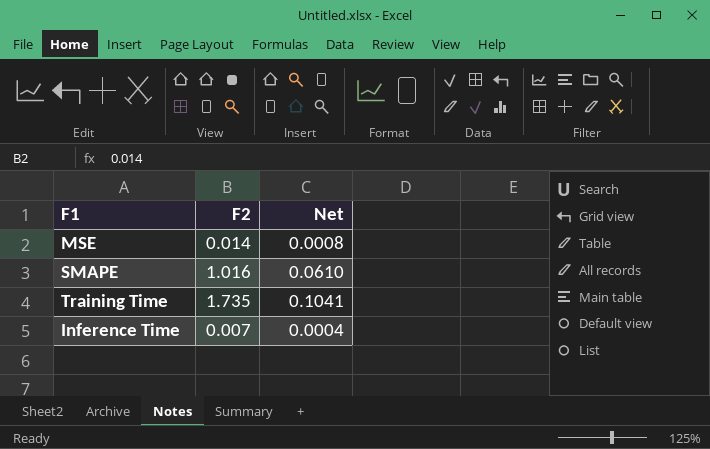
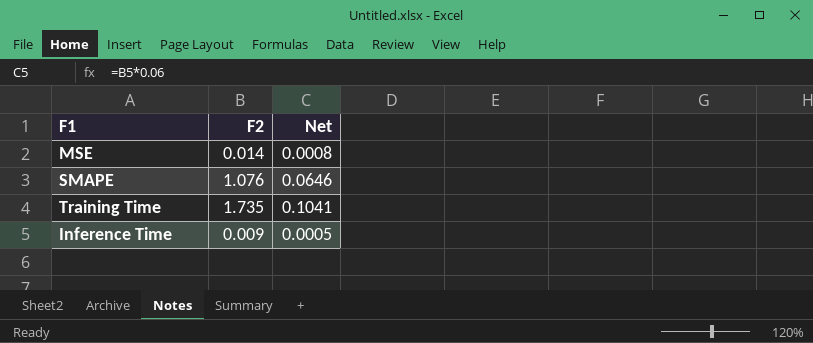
SMAPE | F2: 1.016 -> 1.076
SMAPE | Net: 0.0610 -> 0.0646
Inference Time | F2: 0.007 -> 0.009
Inference Time | Net: 0.0004 -> 0.0005

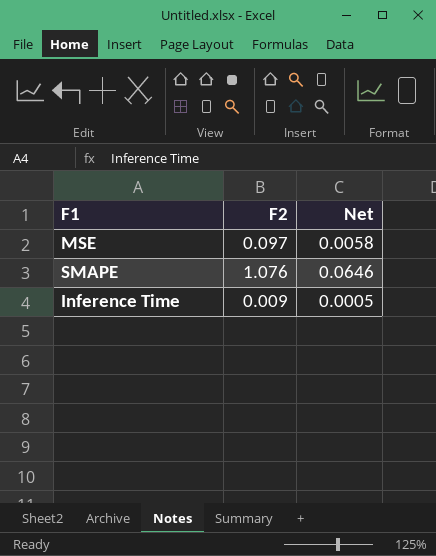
row Training Time: 1.735 | 0.1041 -> none
MSE | F2: 0.014 -> 0.097
MSE | Net: 0.0008 -> 0.0058

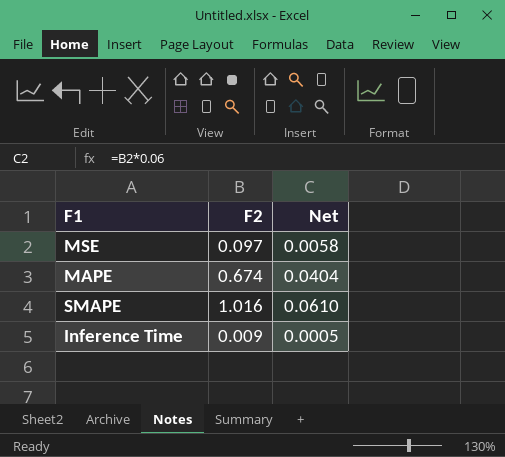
row MAPE: none -> 0.674 | 0.0404
SMAPE | F2: 1.076 -> 1.016
SMAPE | Net: 0.0646 -> 0.0610

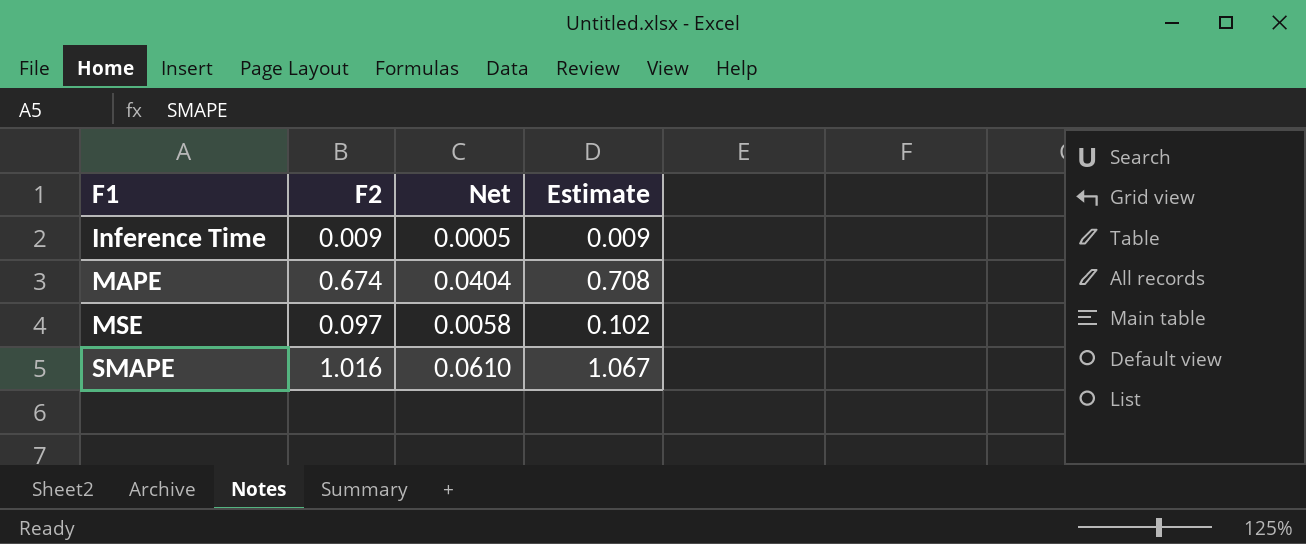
row order: none -> F1 ascending
column Estimate | formula: none -> [F2] * 1.05

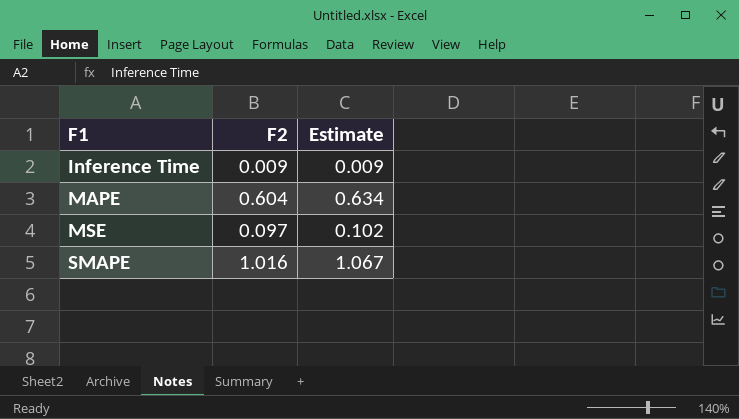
column Net | formula: [F2] * 0.06 -> none
MAPE | F2: 0.674 -> 0.604
MAPE | Estimate: 0.708 -> 0.634

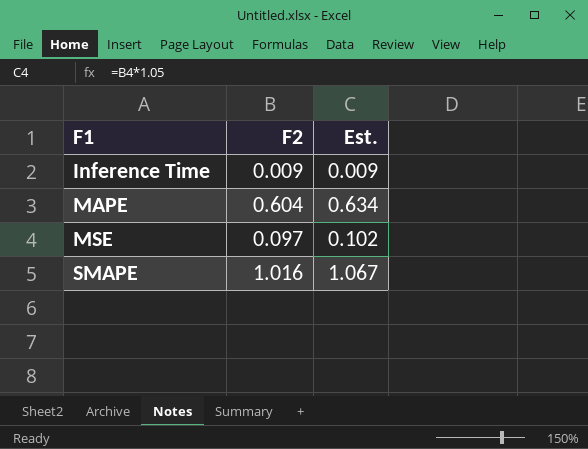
column name: Estimate -> Est.

